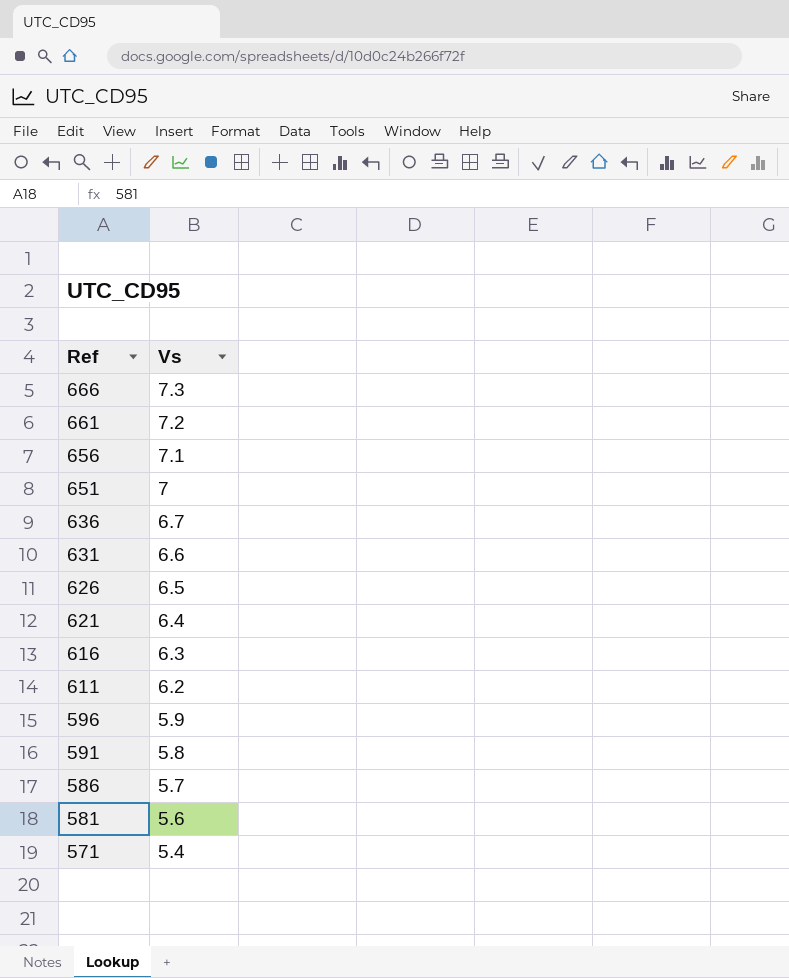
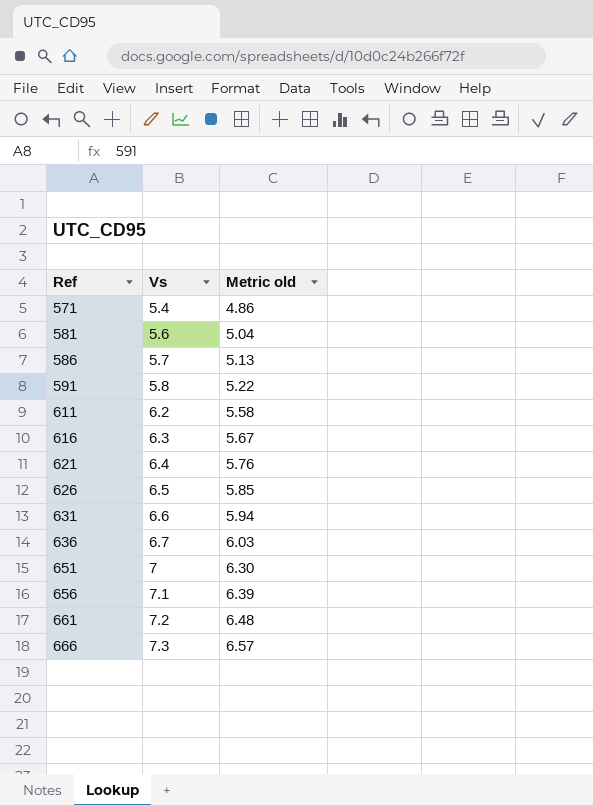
row order: Ref descending -> Ref ascending
column Metric old | formula: none -> [Vs] * 0.9
row 596: 5.9 -> none

